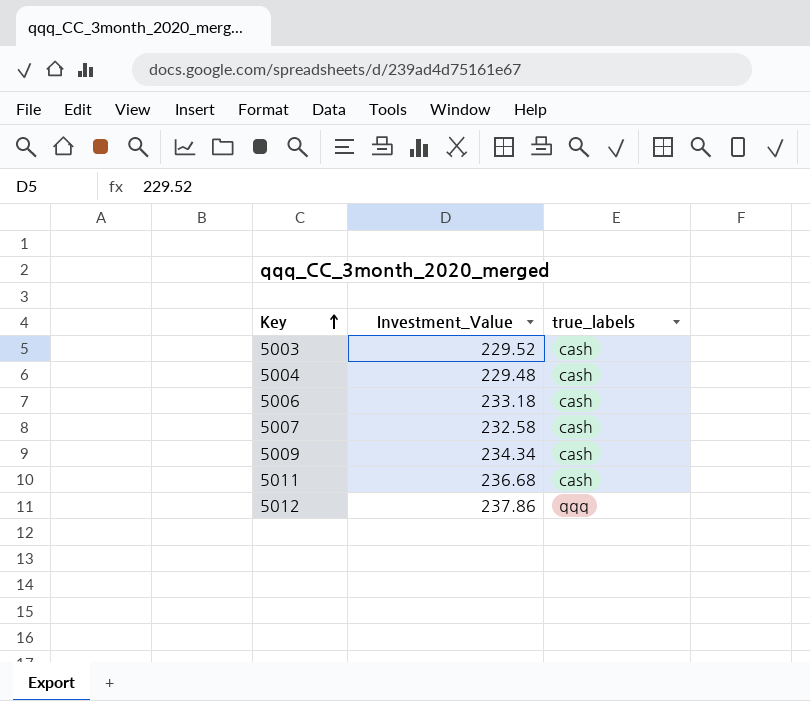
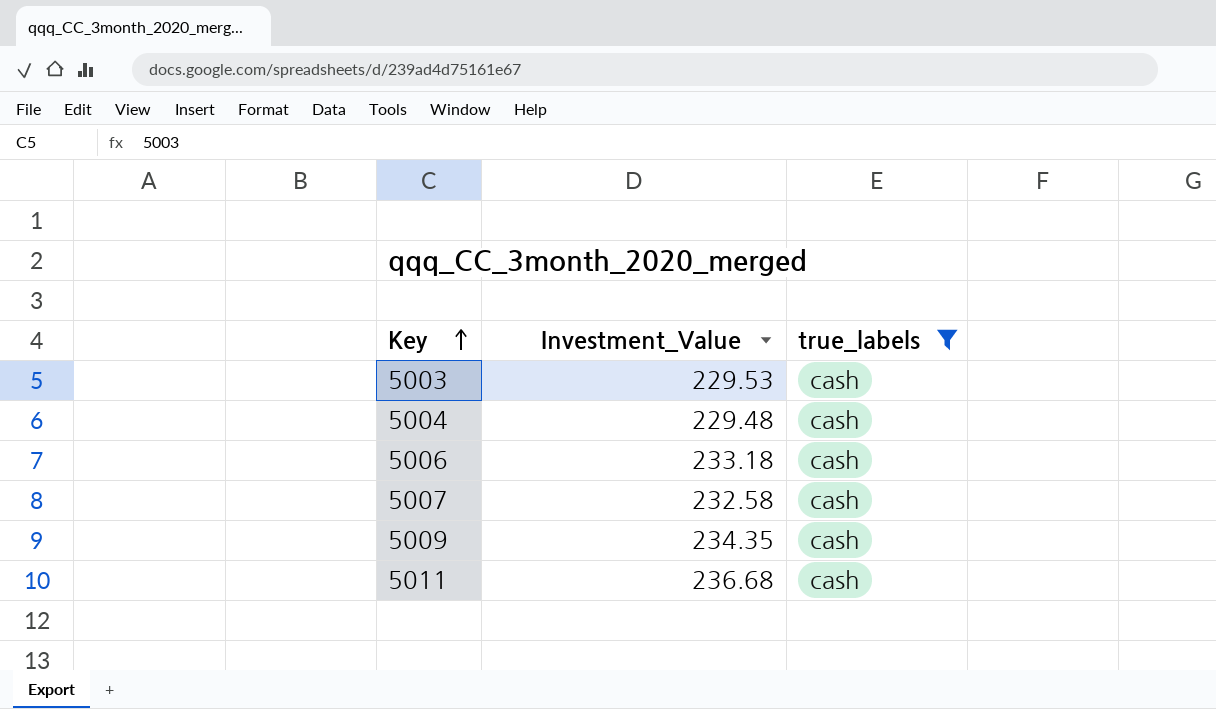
filter: none -> true_labels = cash
5003 | Investment_Value: 229.52 -> 229.53
5009 | Investment_Value: 234.34 -> 234.35

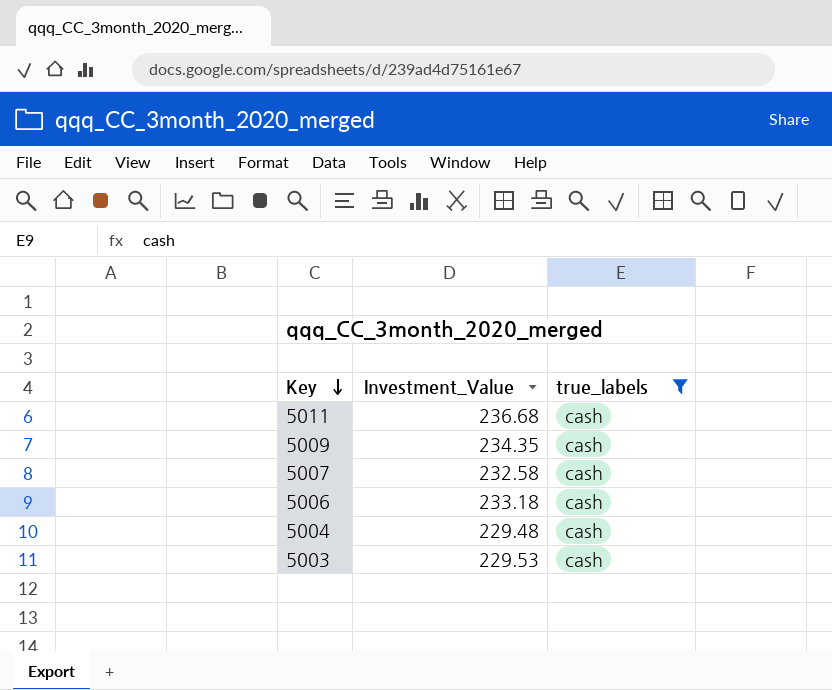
row order: Key ascending -> Key descending

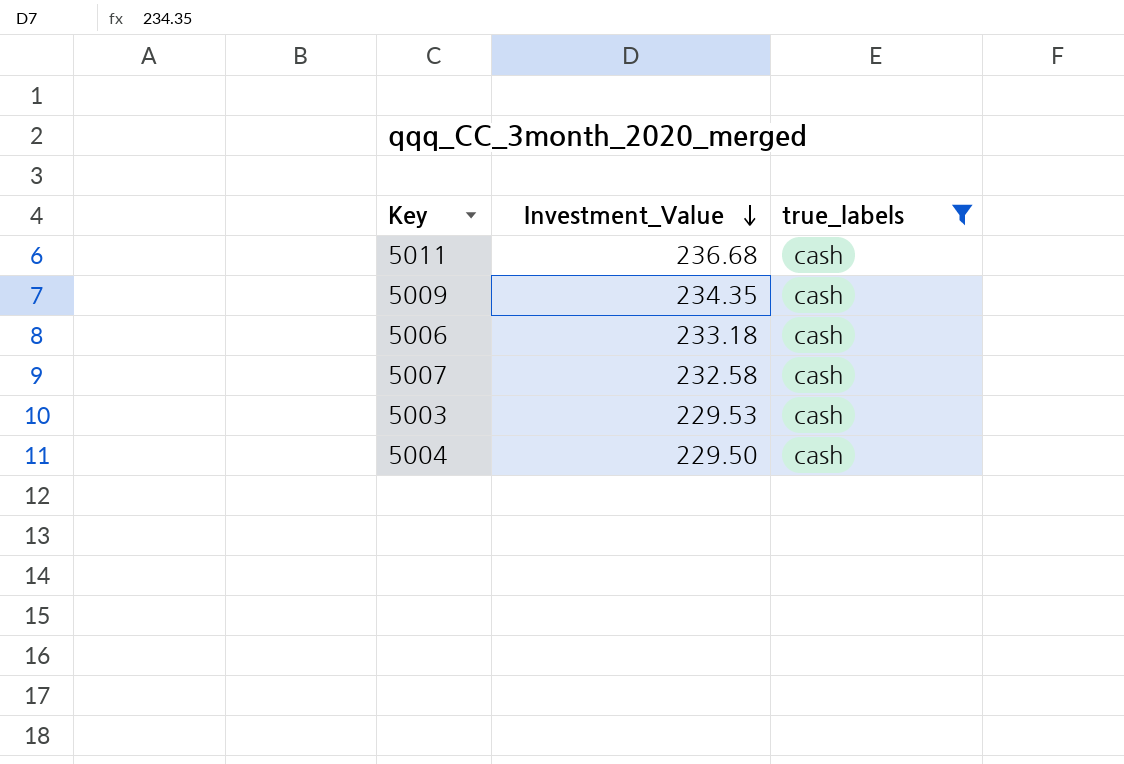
row order: Key descending -> Investment_Value descending
5004 | Investment_Value: 229.48 -> 229.50

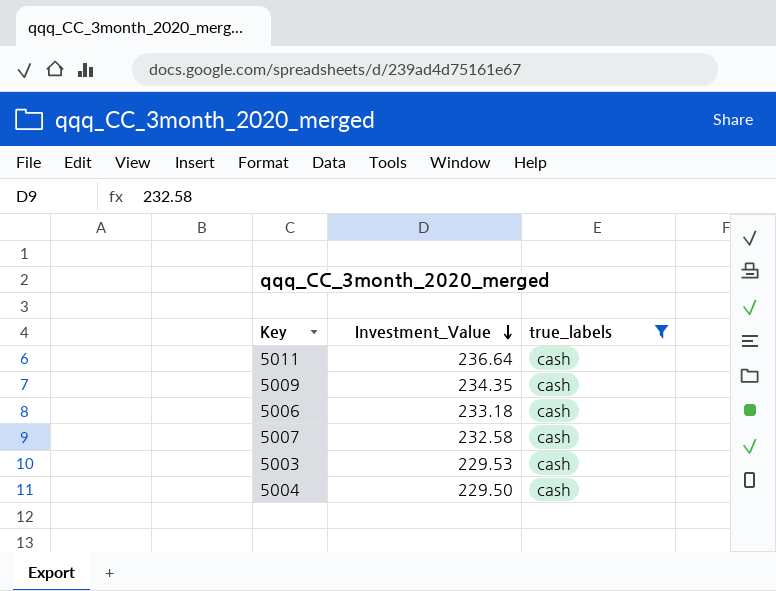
5011 | Investment_Value: 236.68 -> 236.64

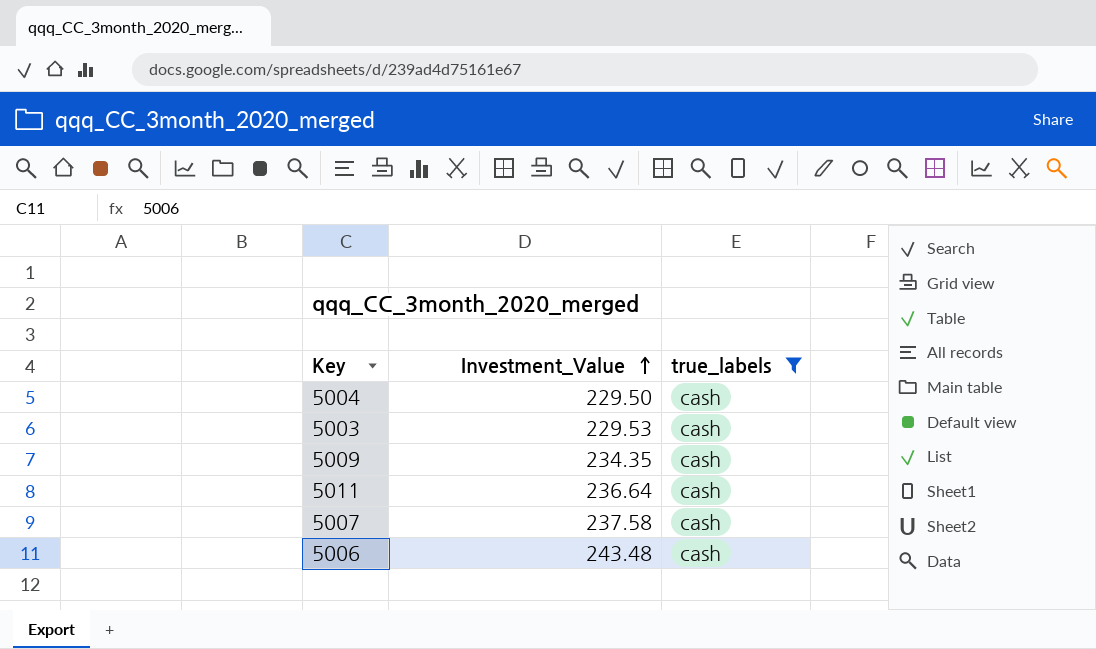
row order: Investment_Value descending -> Investment_Value ascending
5007 | Investment_Value: 232.58 -> 237.58
5006 | Investment_Value: 233.18 -> 243.48

